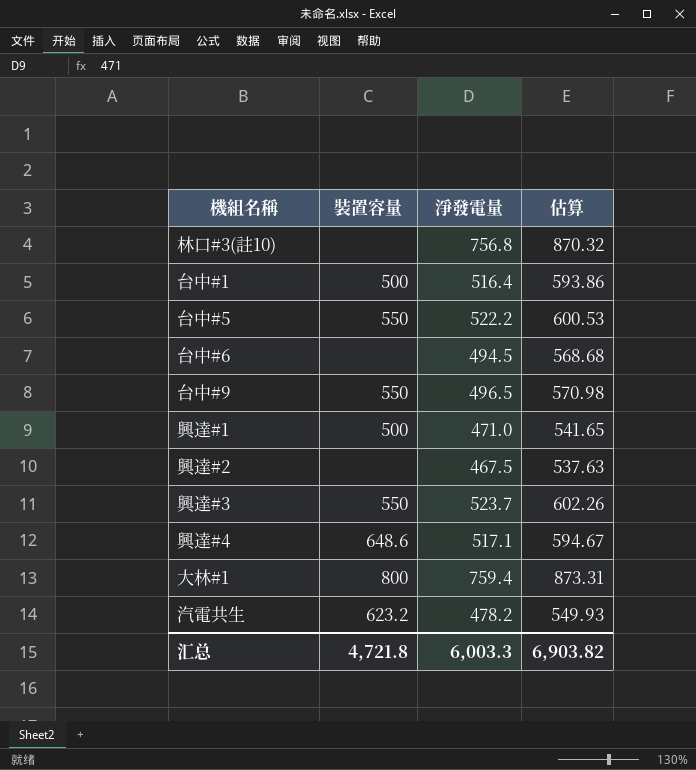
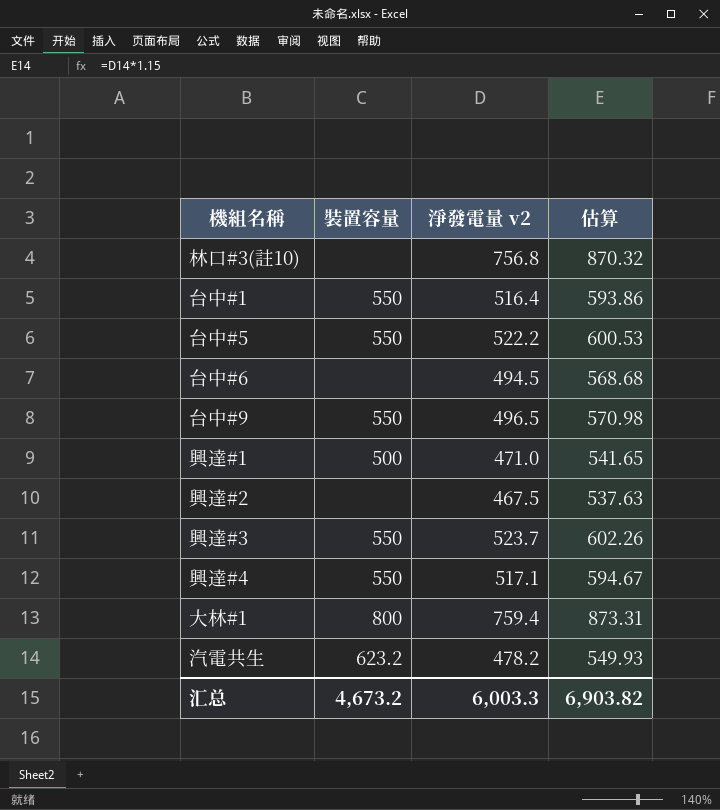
column name: 淨發電量 -> 淨發電量 v2
台中#1 | 裝置容量: 500 -> 550
興達#4 | 裝置容量: 648.6 -> 550
汇总 | 裝置容量: 4,721.8 -> 4,673.2

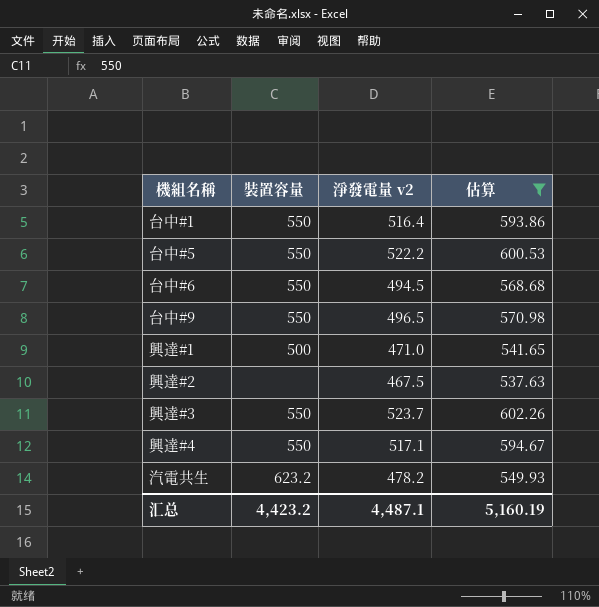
filter: none -> 估算 <= 602.26
台中#6 | 裝置容量: none -> 550
汇总 | 裝置容量: 4,673.2 -> 4,423.2
汇总 | 淨發電量 v2: 6,003.3 -> 4,487.1
汇总 | 估算: 6,903.82 -> 5,160.19

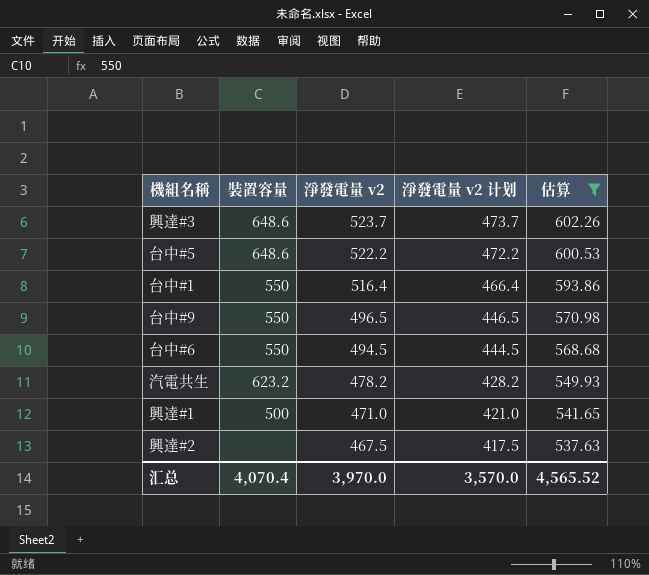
row order: none -> 淨發電量 v2 descending
column 淨發電量 v2 计划 | formula: none -> [淨發電量 v2] - 50
row 興達#4: 550 | 517.1 | 594.67 -> none
興達#3 | 裝置容量: 550 -> 648.6
台中#5 | 裝置容量: 550 -> 648.6
汇总 | 裝置容量: 4,423.2 -> 4,070.4
汇总 | 淨發電量 v2: 4,487.1 -> 3,970.0
汇总 | 估算: 5,160.19 -> 4,565.52

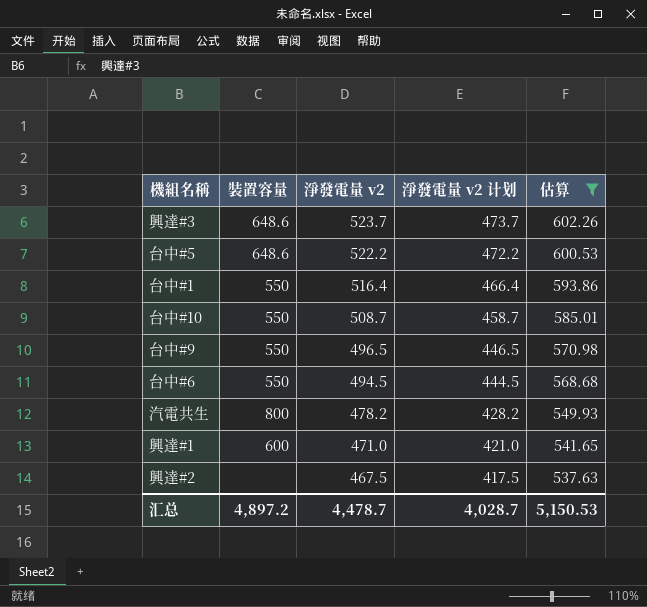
row 台中#10: none -> 550 | 508.7 | 458.7 | 585.01
汽電共生 | 裝置容量: 623.2 -> 800
興達#1 | 裝置容量: 500 -> 600
汇总 | 裝置容量: 4,070.4 -> 4,897.2
汇总 | 淨發電量 v2: 3,970.0 -> 4,478.7
汇总 | 淨發電量 v2 计划: 3,570.0 -> 4,028.7
汇总 | 估算: 4,565.52 -> 5,150.53

